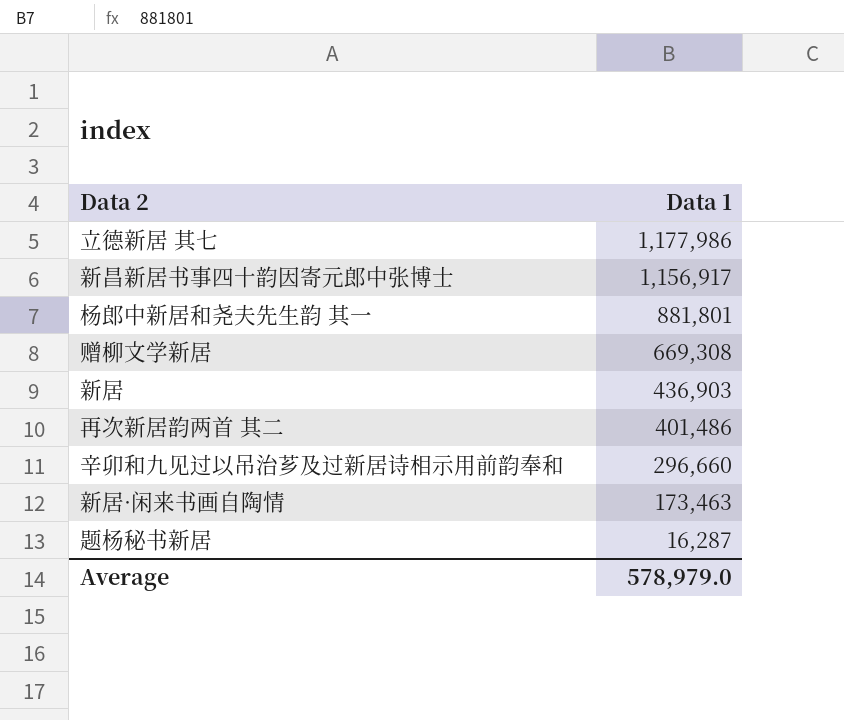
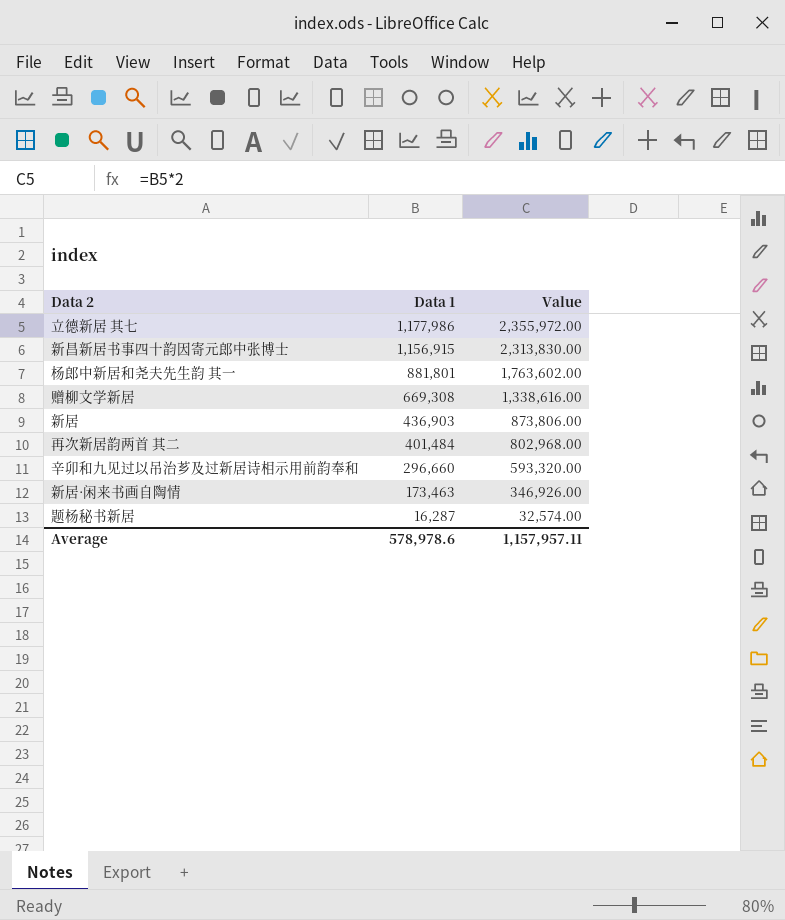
column Value | formula: none -> [Data 1] * 2
新昌新居书事四十韵因寄元郎中张博士 | Data 1: 1,156,917 -> 1,156,915
再次新居韵两首 其二 | Data 1: 401,486 -> 401,484
Average | Data 1: 578,979.0 -> 578,978.6

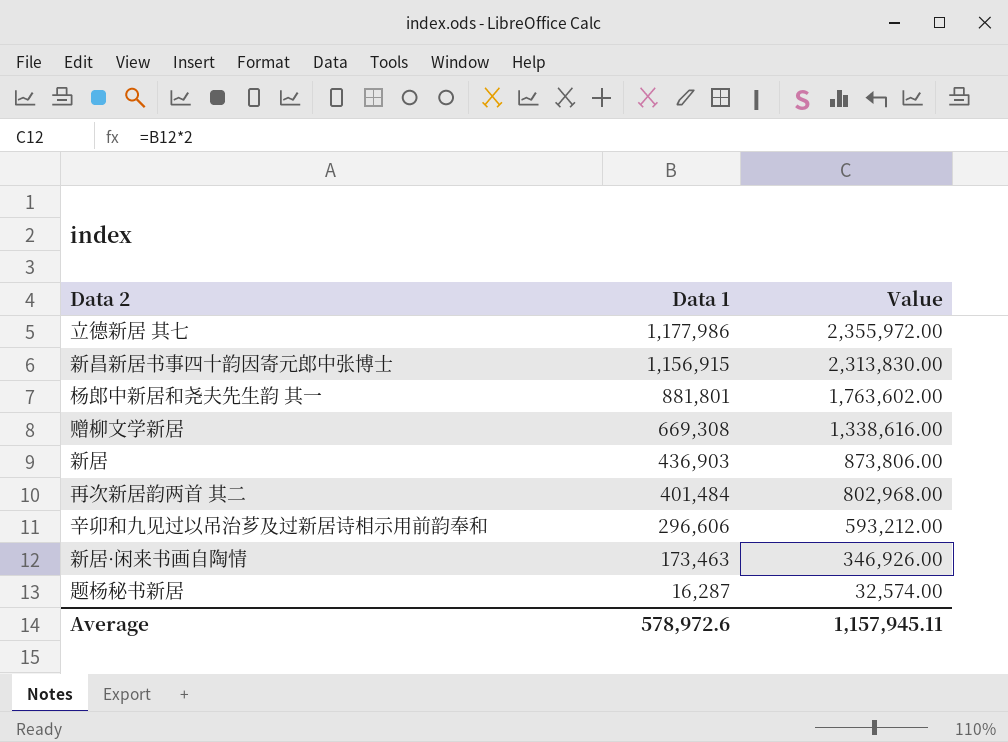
辛卯和九见过以吊治芗及过新居诗相示用前韵奉和 | Data 1: 296,660 -> 296,606
辛卯和九见过以吊治芗及过新居诗相示用前韵奉和 | Value: 593,320.00 -> 593,212.00
Average | Data 1: 578,978.6 -> 578,972.6
Average | Value: 1,157,957.11 -> 1,157,945.11

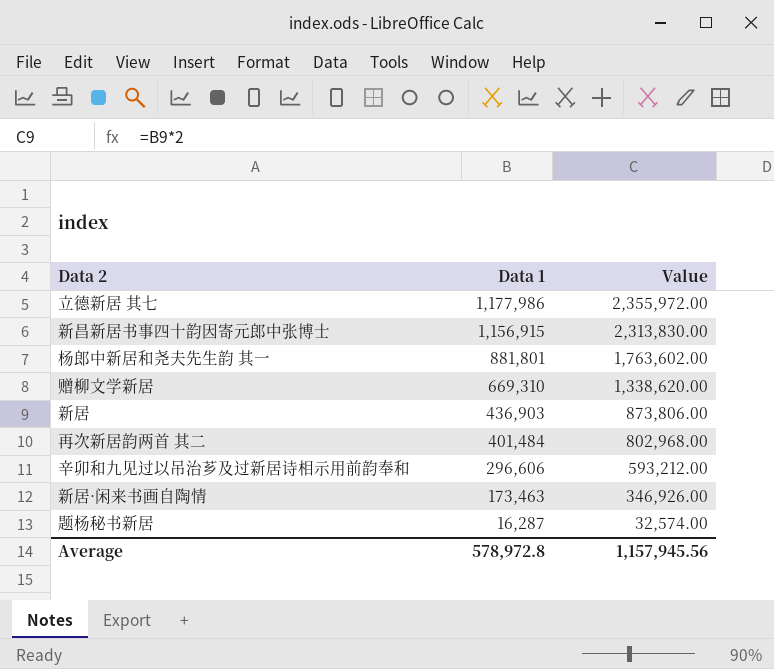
赠柳文学新居 | Data 1: 669,308 -> 669,310
赠柳文学新居 | Value: 1,338,616.00 -> 1,338,620.00
Average | Data 1: 578,972.6 -> 578,972.8
Average | Value: 1,157,945.11 -> 1,157,945.56

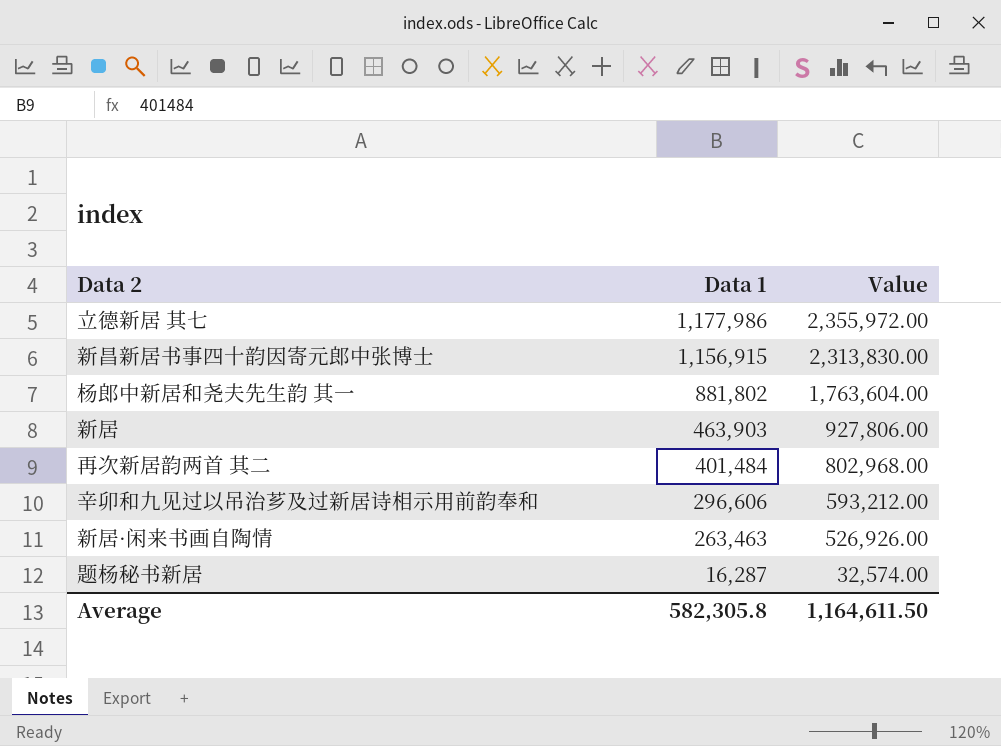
row 赠柳文学新居: 669,310 | 1,338,620.00 -> none
杨郎中新居和尧夫先生韵 其一 | Data 1: 881,801 -> 881,802
杨郎中新居和尧夫先生韵 其一 | Value: 1,763,602.00 -> 1,763,604.00
新居 | Data 1: 436,903 -> 463,903
新居 | Value: 873,806.00 -> 927,806.00
新居·闲来书画自陶情 | Data 1: 173,463 -> 263,463
新居·闲来书画自陶情 | Value: 346,926.00 -> 526,926.00
Average | Data 1: 578,972.8 -> 582,305.8
Average | Value: 1,157,945.56 -> 1,164,611.50

